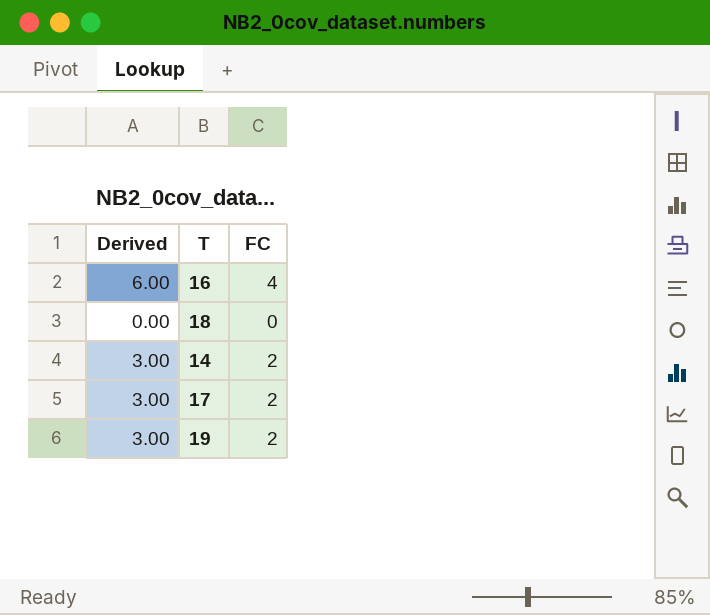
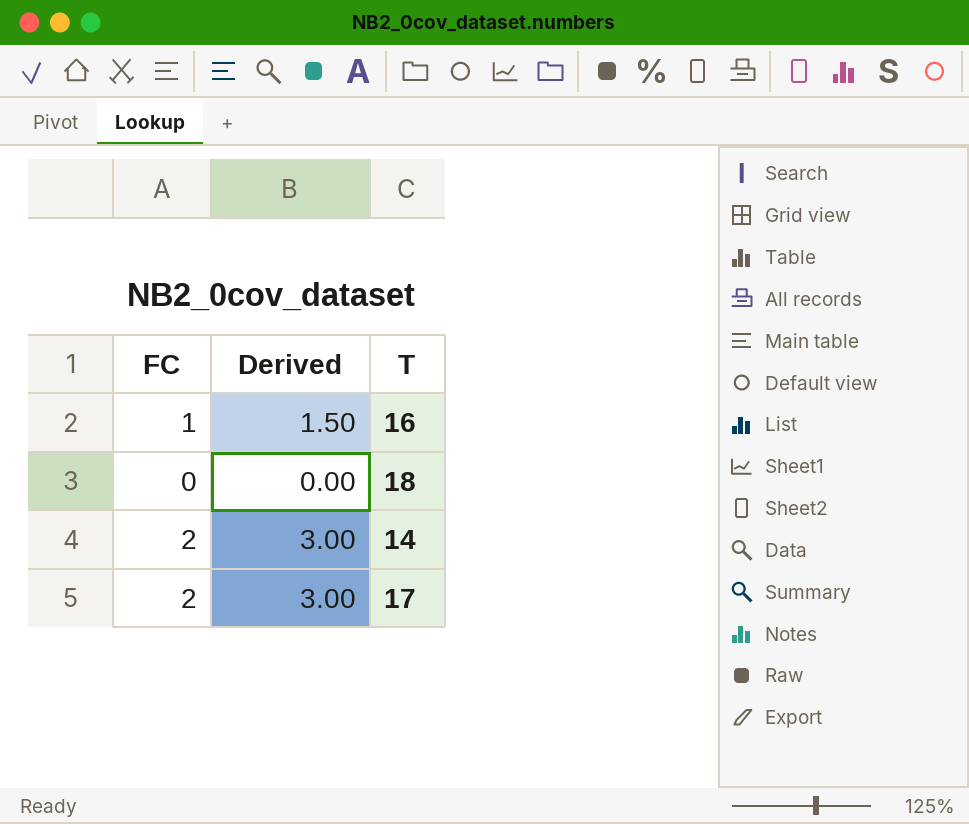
column FC | position: 3 -> 1
row 19: 3.00 | 2 -> none
16 | FC: 4 -> 1
16 | Derived: 6.00 -> 1.50

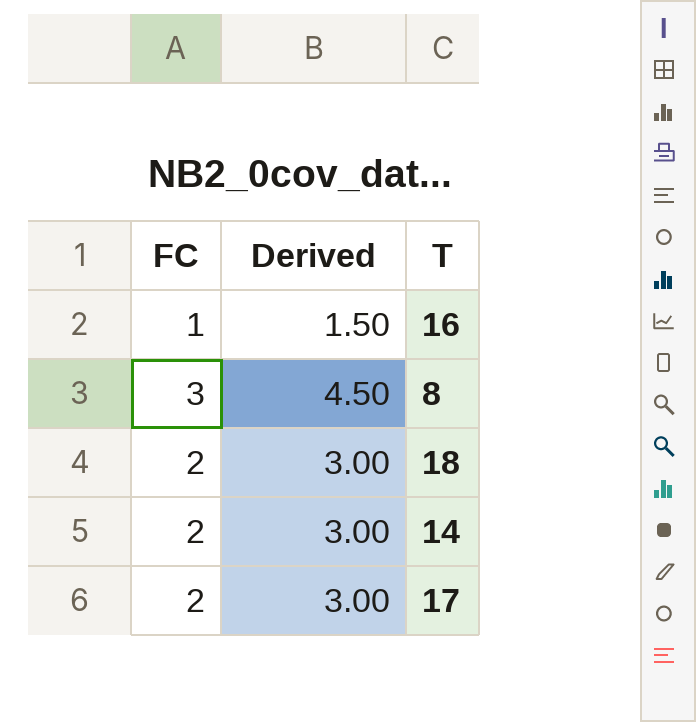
row 8: none -> 3 | 4.50
18 | FC: 0 -> 2
18 | Derived: 0.00 -> 3.00

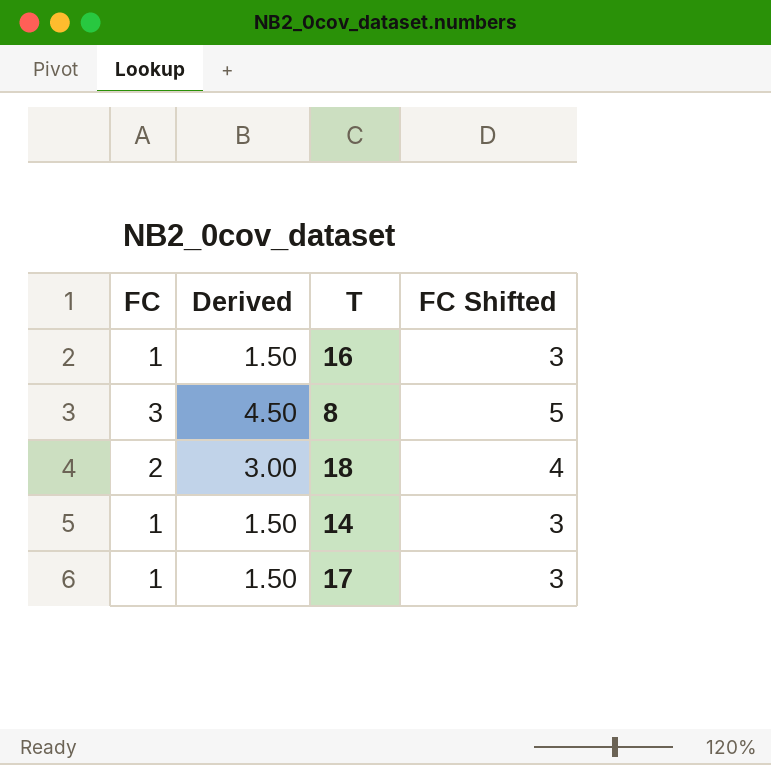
column FC Shifted | formula: none -> [FC] + 2
14 | FC: 2 -> 1
14 | Derived: 3.00 -> 1.50
17 | FC: 2 -> 1
17 | Derived: 3.00 -> 1.50

